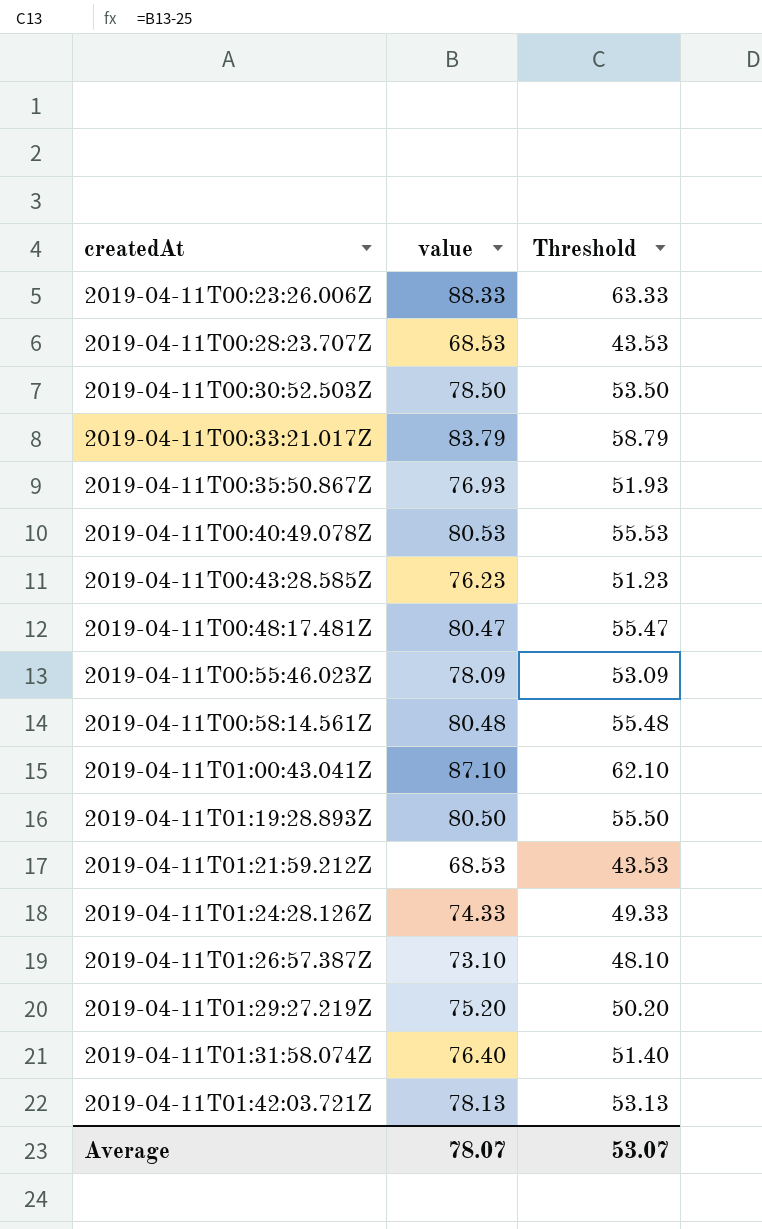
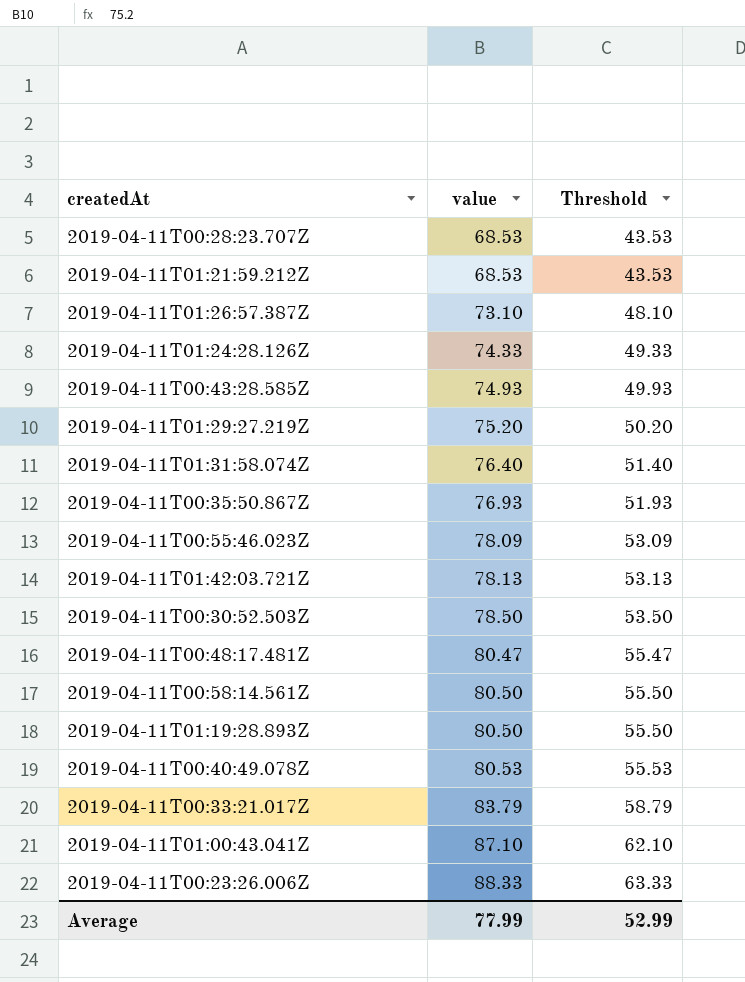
row order: createdAt ascending -> value ascending
2019-04-11T00:43:28.585Z | value: 76.23 -> 74.93
2019-04-11T00:43:28.585Z | Threshold: 51.23 -> 49.93
2019-04-11T00:58:14.561Z | value: 80.48 -> 80.50
2019-04-11T00:58:14.561Z | Threshold: 55.48 -> 55.50
Average | value: 78.07 -> 77.99
Average | Threshold: 53.07 -> 52.99

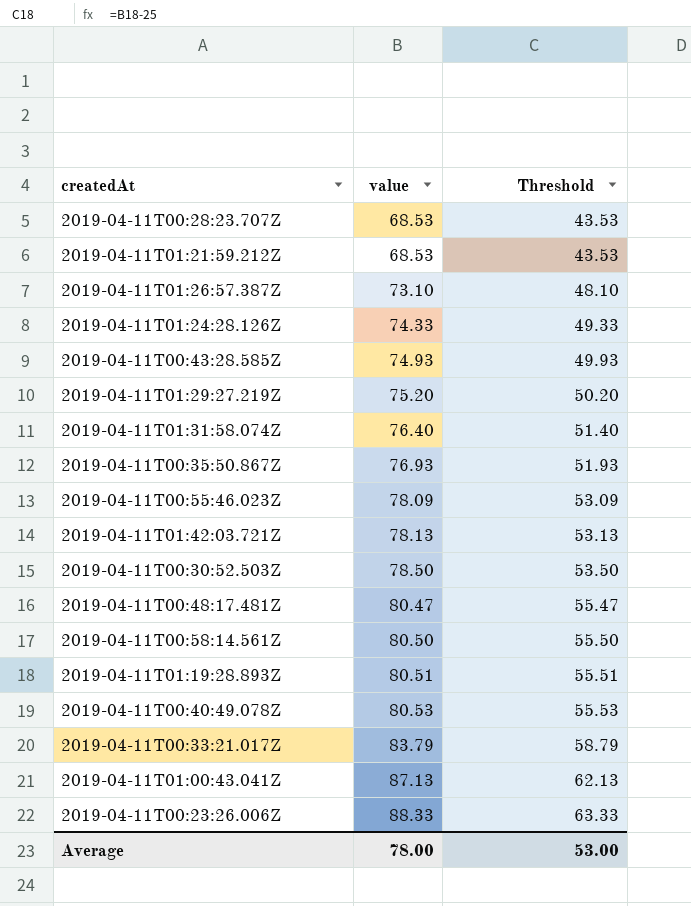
2019-04-11T01:19:28.893Z | value: 80.50 -> 80.51
2019-04-11T01:19:28.893Z | Threshold: 55.50 -> 55.51
2019-04-11T01:00:43.041Z | value: 87.10 -> 87.13
2019-04-11T01:00:43.041Z | Threshold: 62.10 -> 62.13
Average | value: 77.99 -> 78.00
Average | Threshold: 52.99 -> 53.00

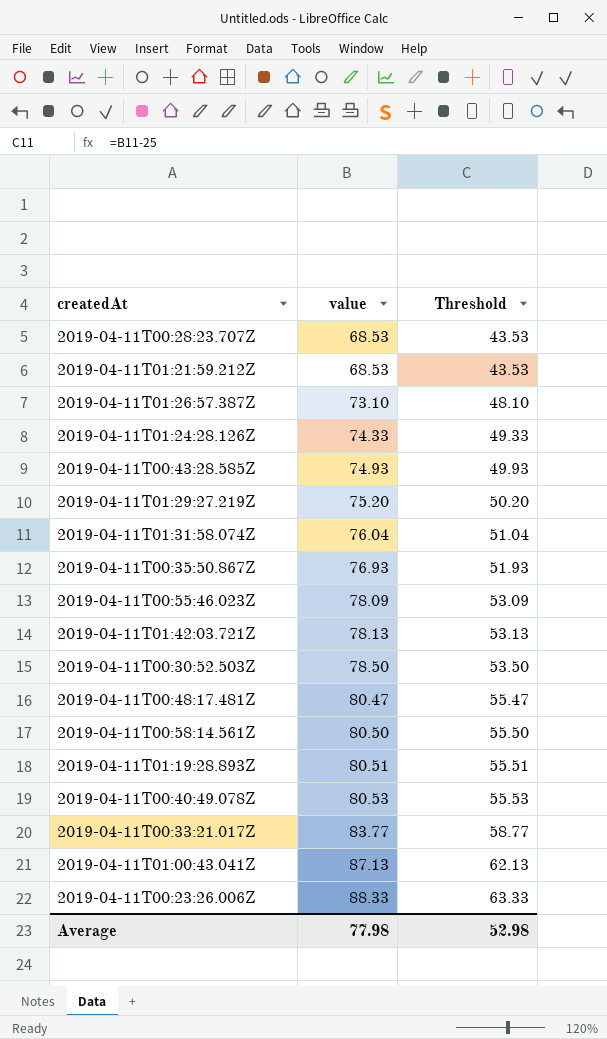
2019-04-11T01:31:58.074Z | value: 76.40 -> 76.04
2019-04-11T01:31:58.074Z | Threshold: 51.40 -> 51.04
2019-04-11T00:33:21.017Z | value: 83.79 -> 83.77
2019-04-11T00:33:21.017Z | Threshold: 58.79 -> 58.77
Average | value: 78.00 -> 77.98
Average | Threshold: 53.00 -> 52.98

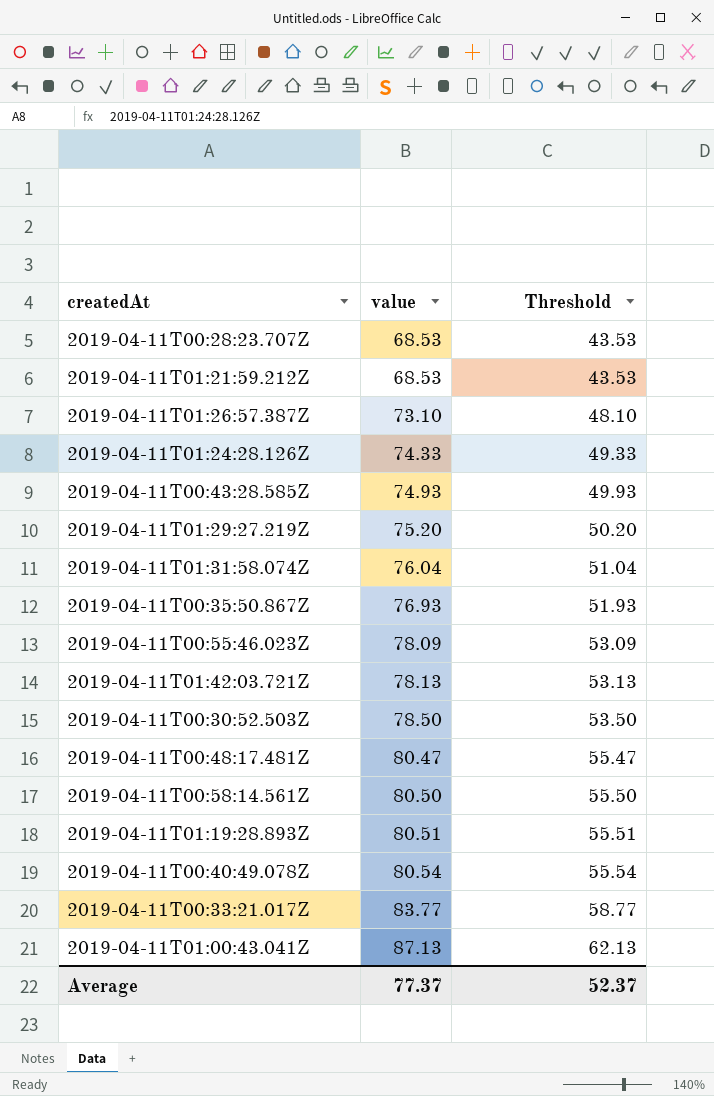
row 2019-04-11T00:23:26.006Z: 88.33 | 63.33 -> none
2019-04-11T00:40:49.078Z | value: 80.53 -> 80.54
2019-04-11T00:40:49.078Z | Threshold: 55.53 -> 55.54
Average | value: 77.98 -> 77.37
Average | Threshold: 52.98 -> 52.37

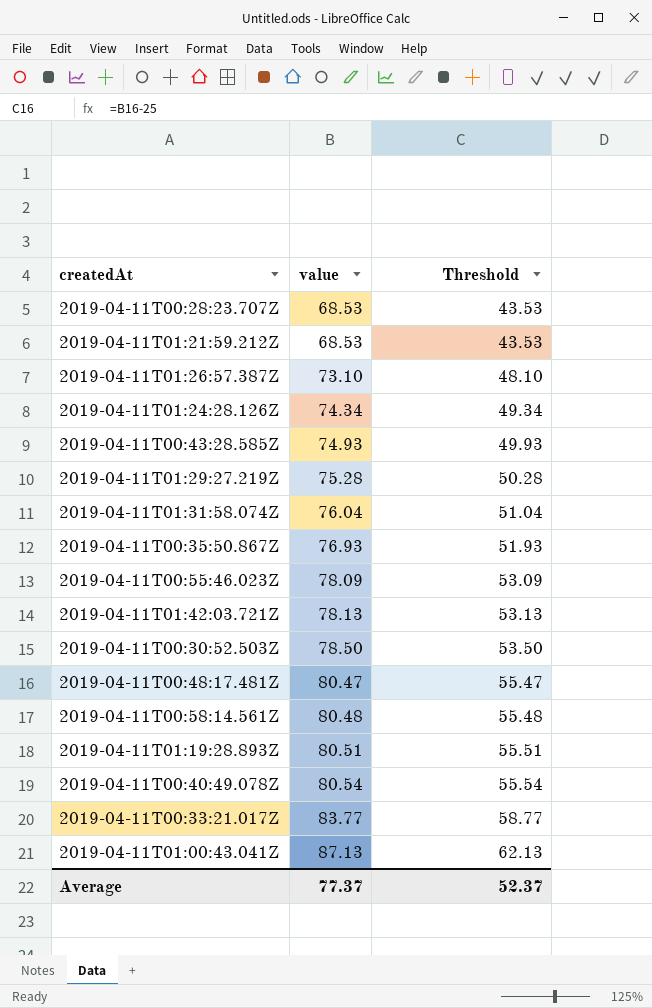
2019-04-11T01:24:28.126Z | value: 74.33 -> 74.34
2019-04-11T01:24:28.126Z | Threshold: 49.33 -> 49.34
2019-04-11T01:29:27.219Z | value: 75.20 -> 75.28
2019-04-11T01:29:27.219Z | Threshold: 50.20 -> 50.28
2019-04-11T00:58:14.561Z | value: 80.50 -> 80.48
2019-04-11T00:58:14.561Z | Threshold: 55.50 -> 55.48

